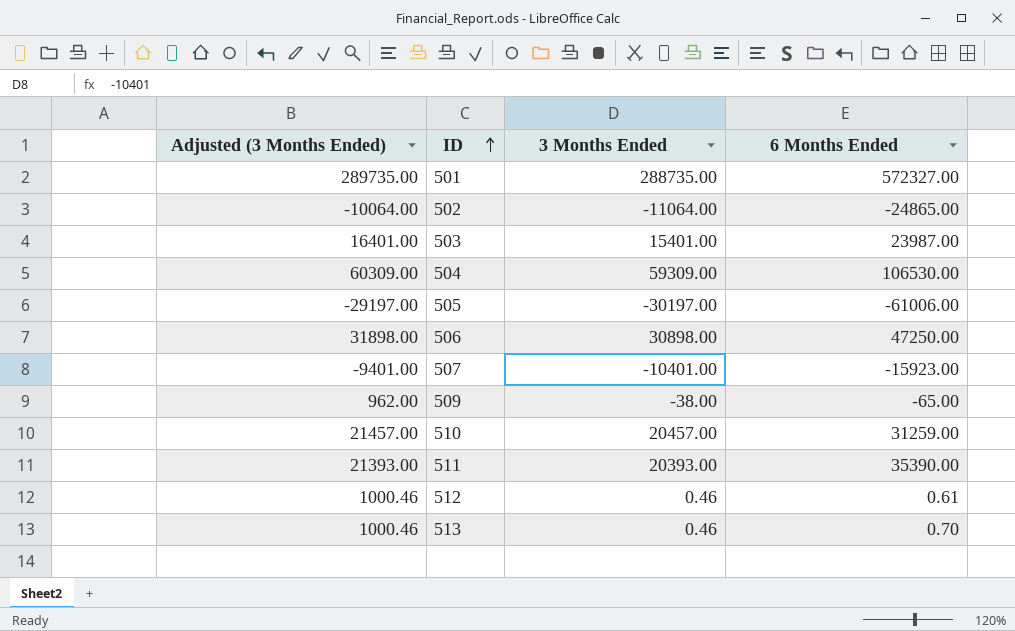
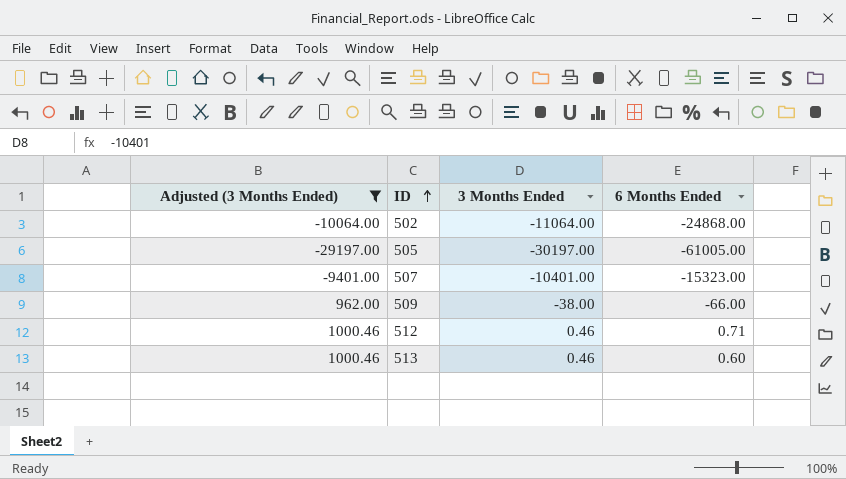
filter: none -> Adjusted (3 Months Ended) <= 1000.46
502 | 6 Months Ended: -24865.00 -> -24868.00
505 | 6 Months Ended: -61006.00 -> -61005.00
507 | 6 Months Ended: -15923.00 -> -15323.00
509 | 6 Months Ended: -65.00 -> -66.00
512 | 6 Months Ended: 0.61 -> 0.71
513 | 6 Months Ended: 0.70 -> 0.60

